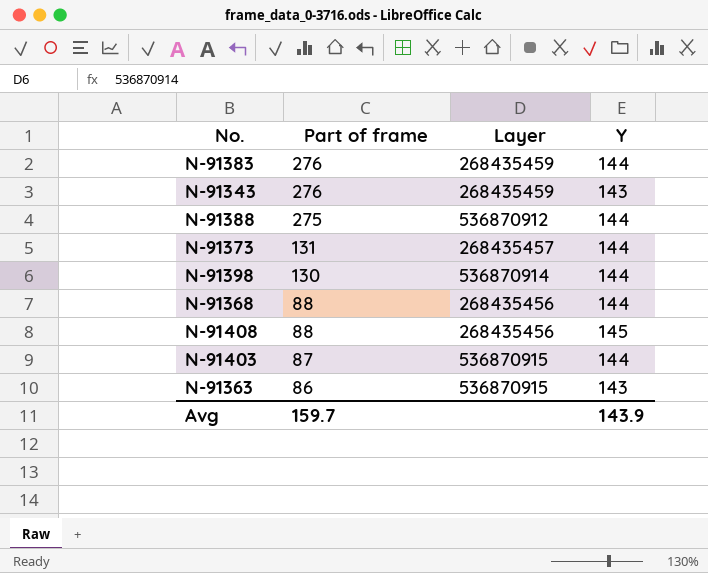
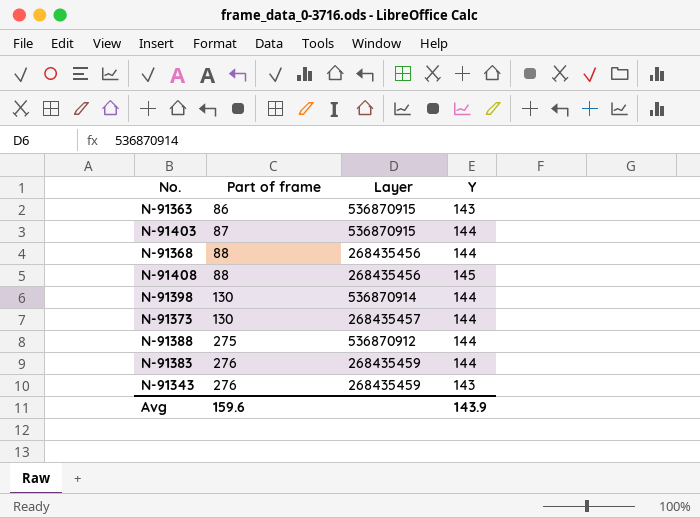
row order: Part of frame descending -> Part of frame ascending
N-91373 | Part of frame: 131 -> 130
Avg | Part of frame: 159.7 -> 159.6

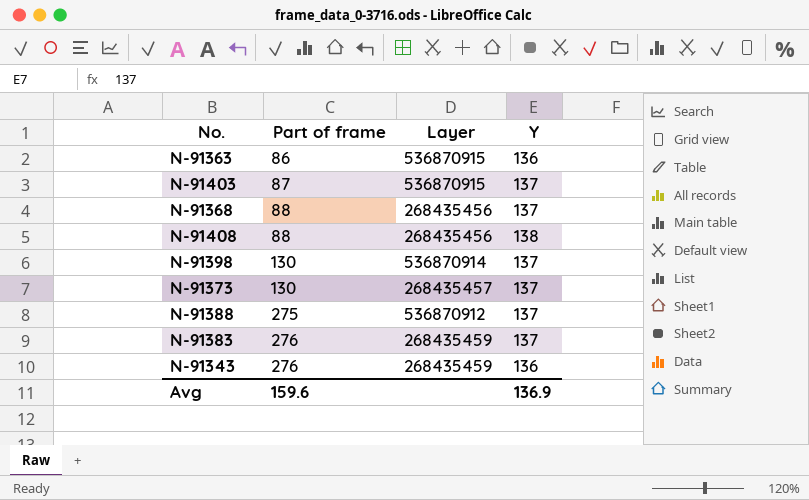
N-91363 | Y: 143 -> 136
N-91403 | Y: 144 -> 137
N-91368 | Y: 144 -> 137
N-91408 | Y: 145 -> 138
N-91398 | Y: 144 -> 137
N-91373 | Y: 144 -> 137
N-91388 | Y: 144 -> 137
N-91383 | Y: 144 -> 137
N-91343 | Y: 143 -> 136
Avg | Y: 143.9 -> 136.9

